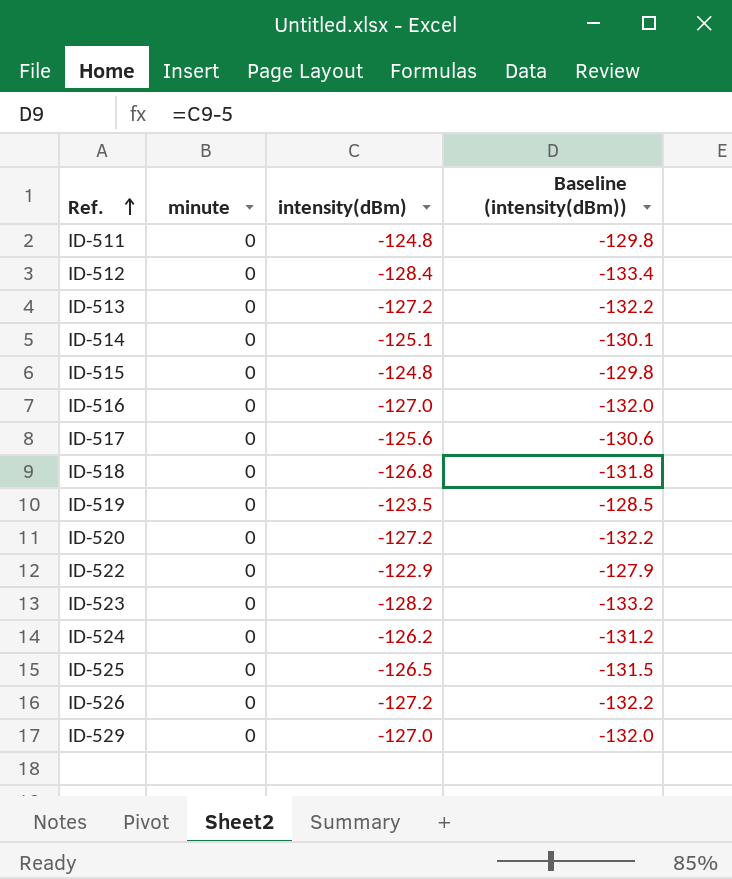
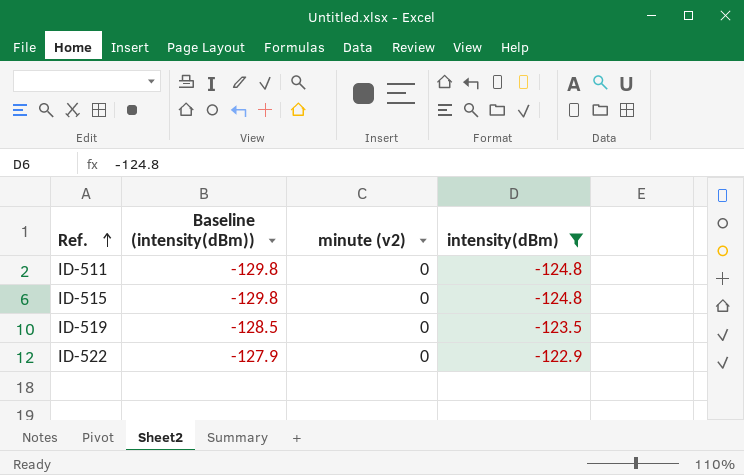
filter: none -> intensity(dBm) >= -124.8
column Baseline (intensity(dBm)) | position: 4 -> 2
column name: minute -> minute (v2)

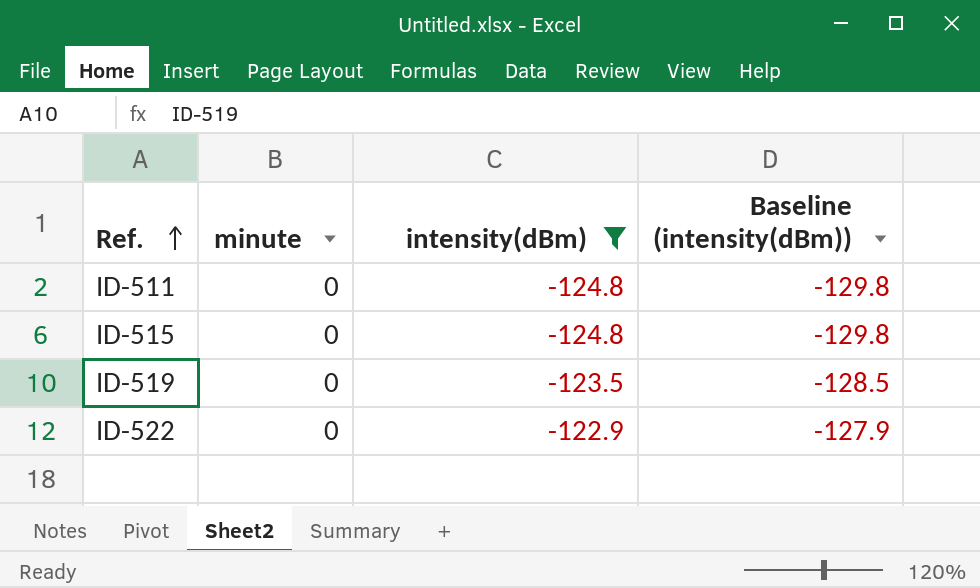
column name: minute (v2) -> minute
column Baseline (intensity(dBm)) | position: 2 -> 4

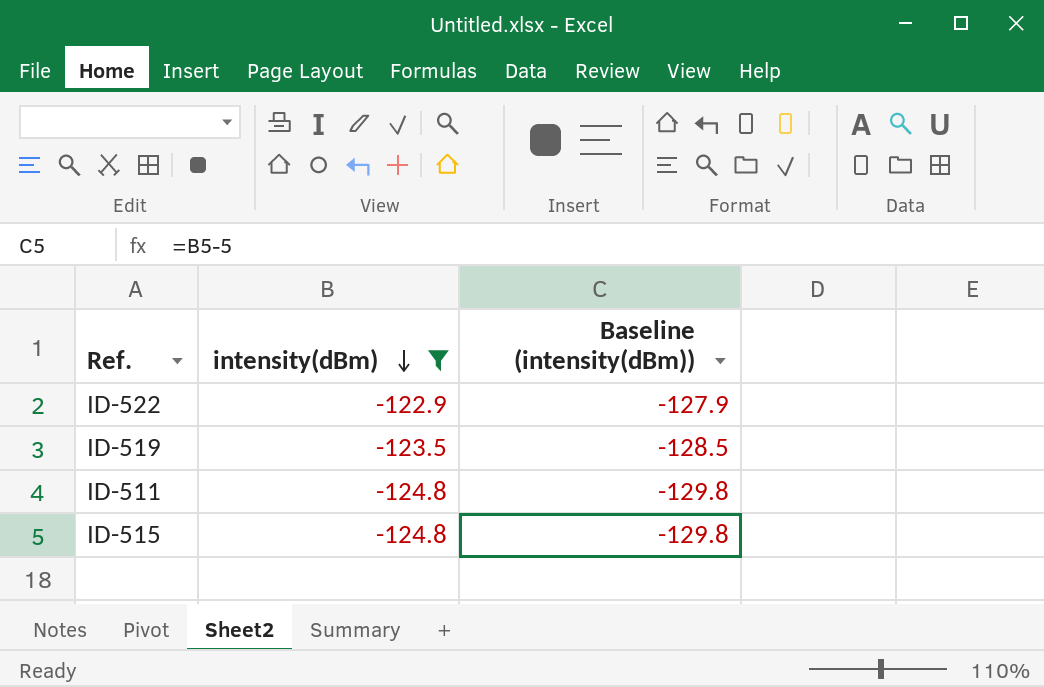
row order: Ref. ascending -> intensity(dBm) descending
column minute | position: 2 -> none

